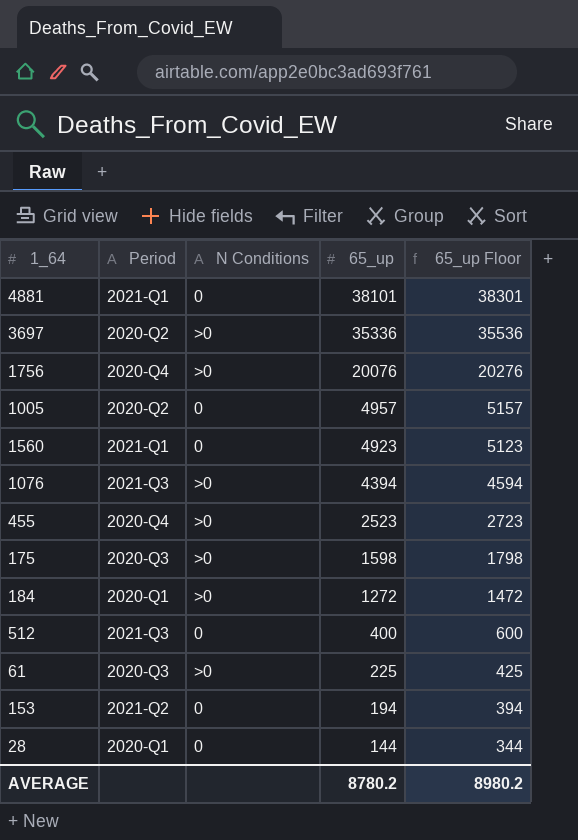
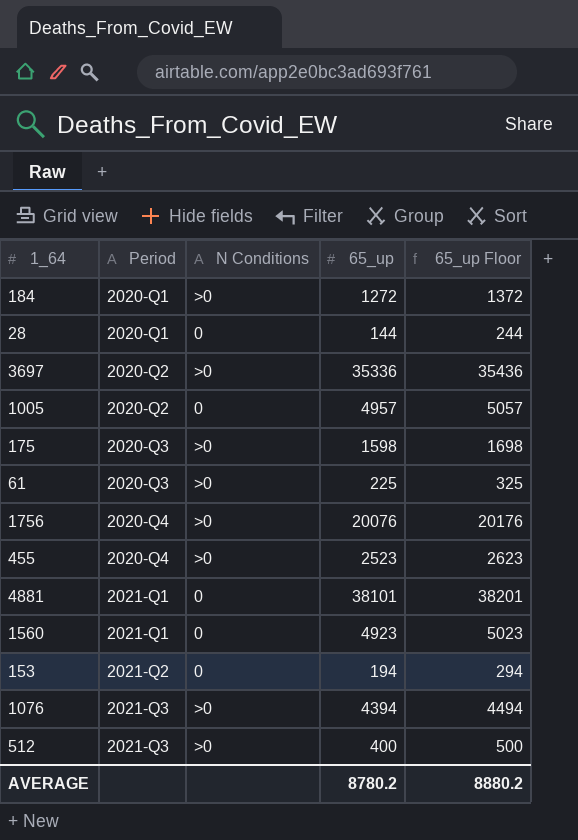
row order: 65_up descending -> Period ascending
column 65_up Floor | formula: [65_up] + 200 -> [65_up] + 100
512 | N Conditions: 0 -> >0
AVERAGE | 65_up Floor: 8980.2 -> 8880.2

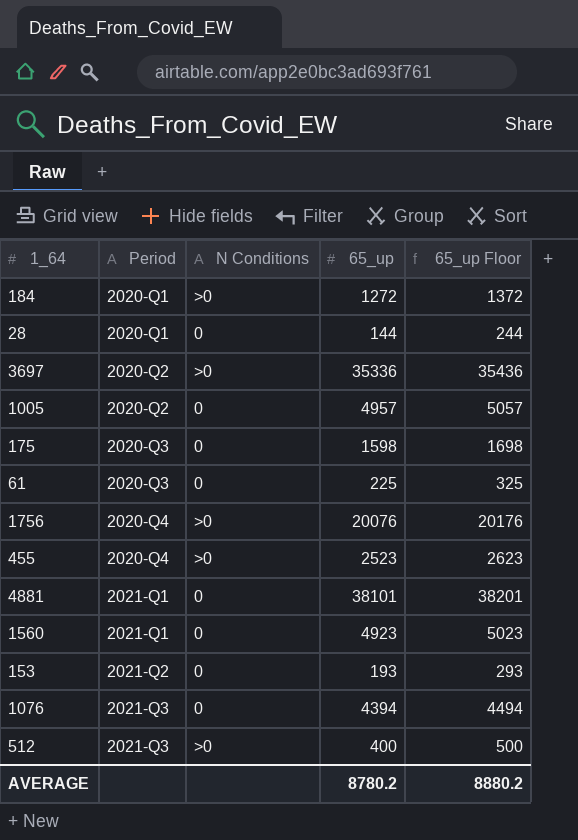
175 | N Conditions: >0 -> 0
61 | N Conditions: >0 -> 0
153 | 65_up: 194 -> 193
153 | 65_up Floor: 294 -> 293
1076 | N Conditions: >0 -> 0

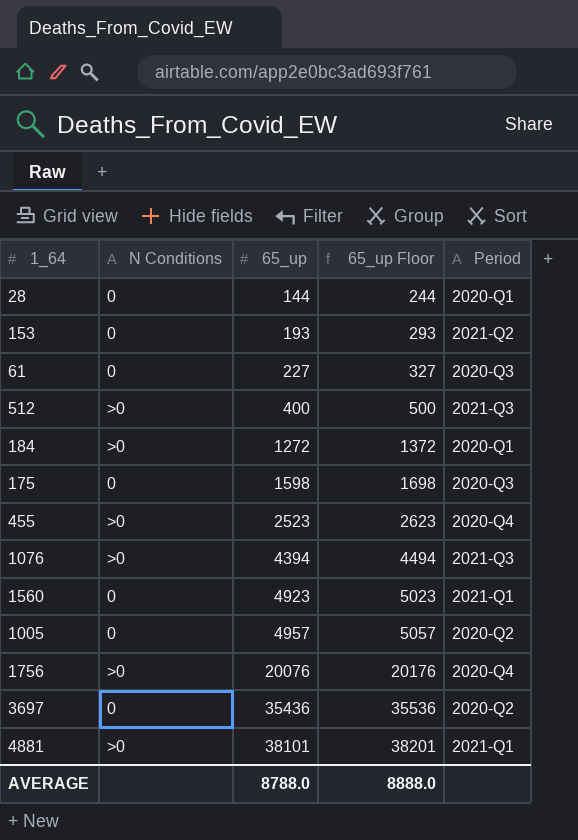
row order: Period ascending -> 65_up ascending
column Period | position: 2 -> 5
61 | 65_up: 225 -> 227
61 | 65_up Floor: 325 -> 327
1076 | N Conditions: 0 -> >0
3697 | N Conditions: >0 -> 0
3697 | 65_up: 35336 -> 35436
3697 | 65_up Floor: 35436 -> 35536
4881 | N Conditions: 0 -> >0
AVERAGE | 65_up: 8780.2 -> 8788.0
AVERAGE | 65_up Floor: 8880.2 -> 8888.0

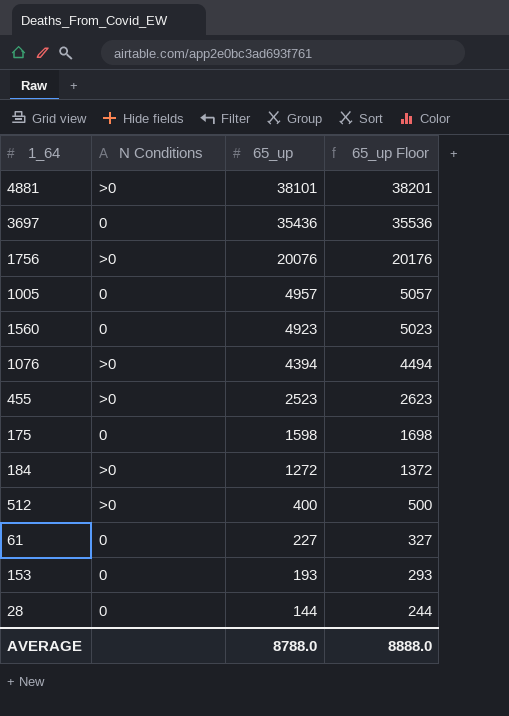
row order: 65_up ascending -> 65_up descending
column Period | position: 5 -> none

